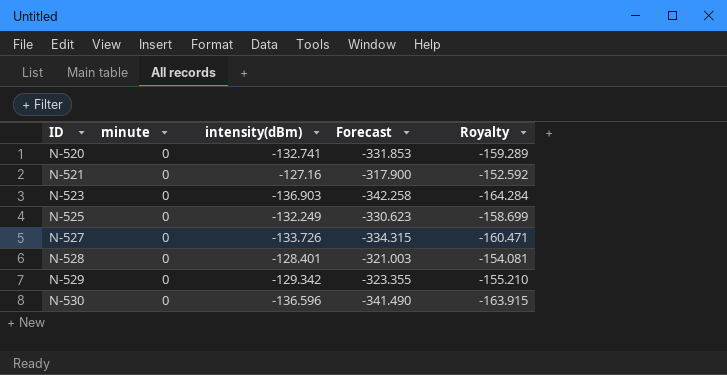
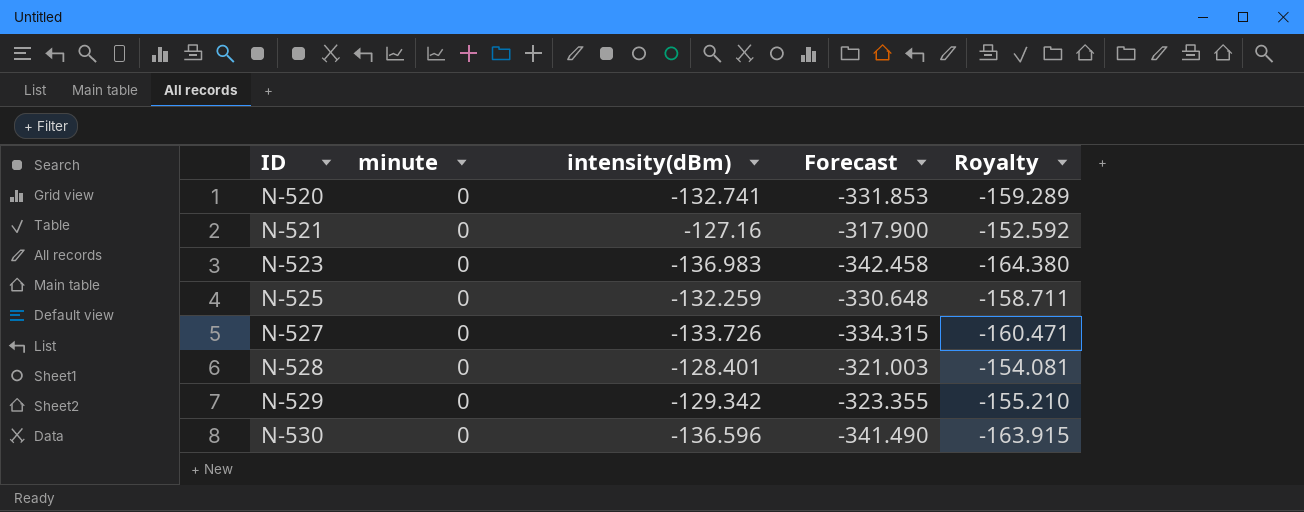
N-523 | intensity(dBm): -136.903 -> -136.983
N-523 | Forecast: -342.258 -> -342.458
N-523 | Royalty: -164.284 -> -164.380
N-525 | intensity(dBm): -132.249 -> -132.259
N-525 | Forecast: -330.623 -> -330.648
N-525 | Royalty: -158.699 -> -158.711

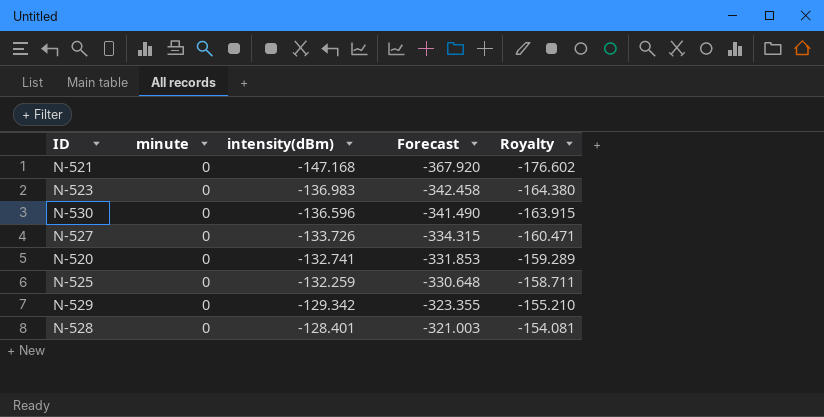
row order: ID ascending -> intensity(dBm) ascending
N-521 | intensity(dBm): -127.16 -> -147.168
N-521 | Forecast: -317.900 -> -367.920
N-521 | Royalty: -152.592 -> -176.602

